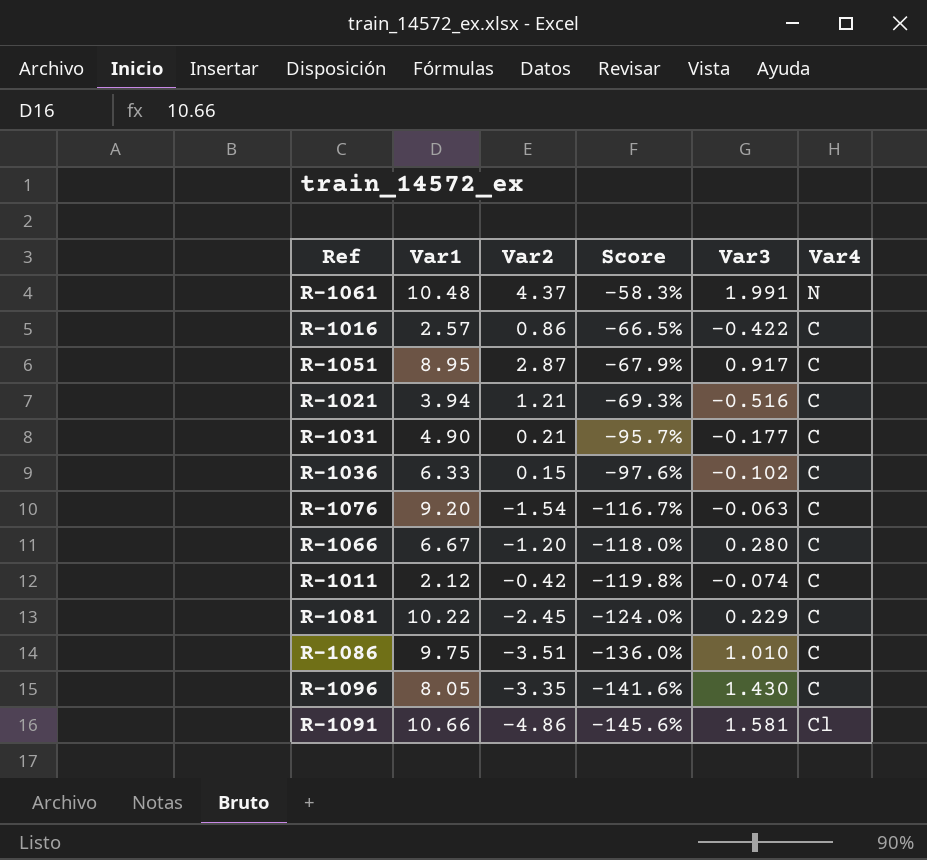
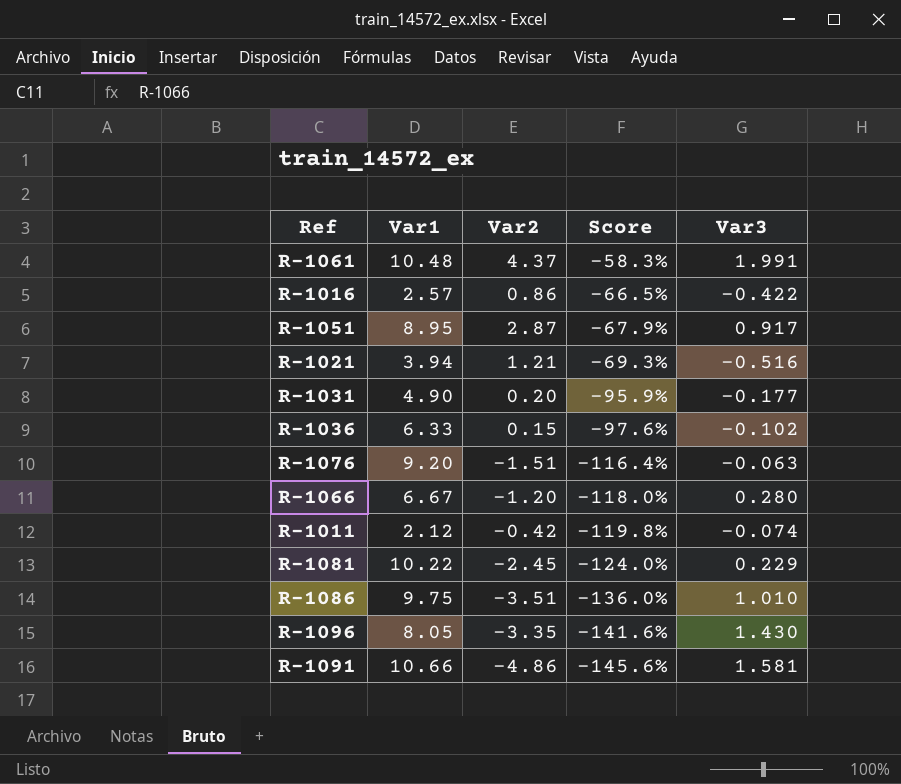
column Var4 | position: 6 -> none
R-1031 | Var2: 0.21 -> 0.20
R-1031 | Score: -95.7% -> -95.9%
R-1076 | Var2: -1.54 -> -1.51
R-1076 | Score: -116.7% -> -116.4%

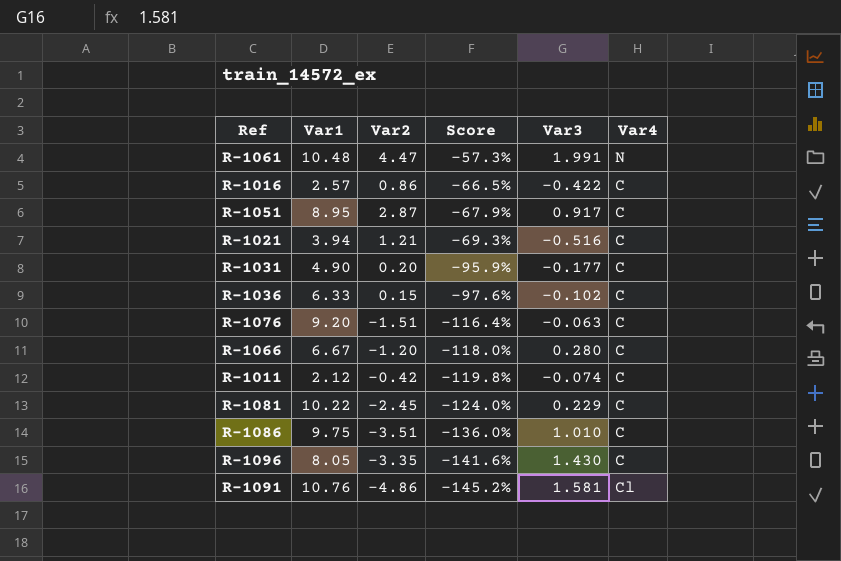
column Var4 | position: none -> 6
R-1061 | Var2: 4.37 -> 4.47
R-1061 | Score: -58.3% -> -57.3%
R-1091 | Var1: 10.66 -> 10.76
R-1091 | Score: -145.6% -> -145.2%

